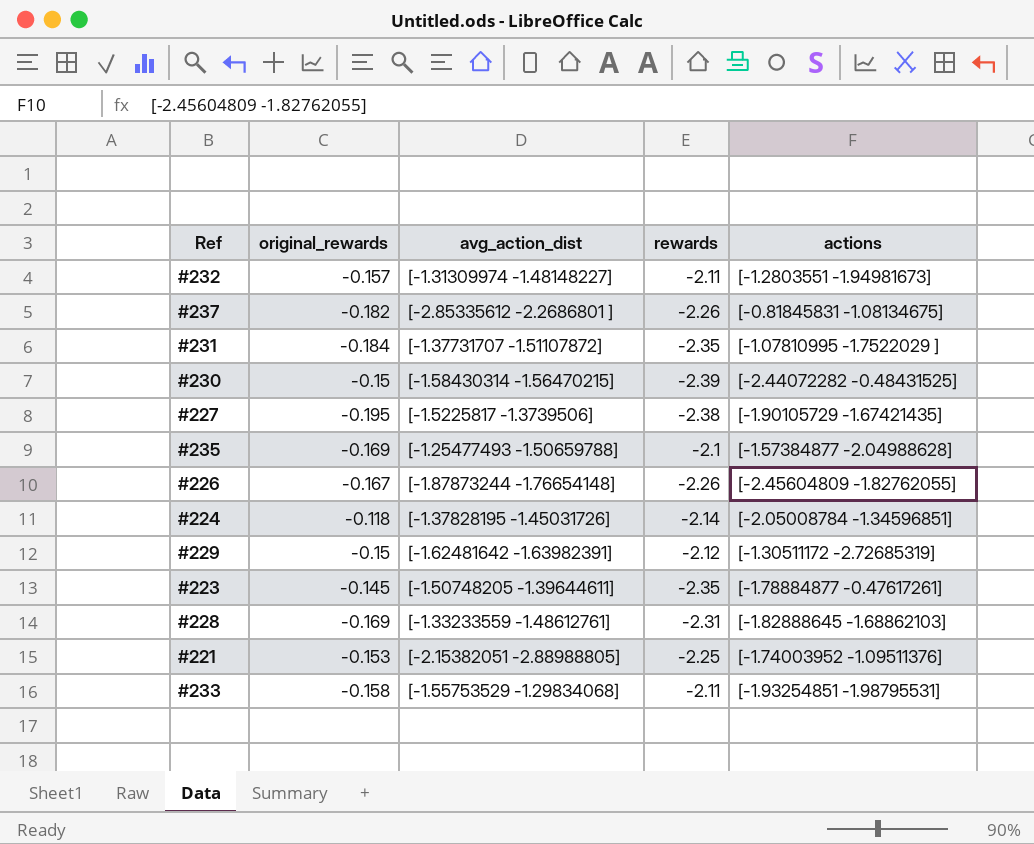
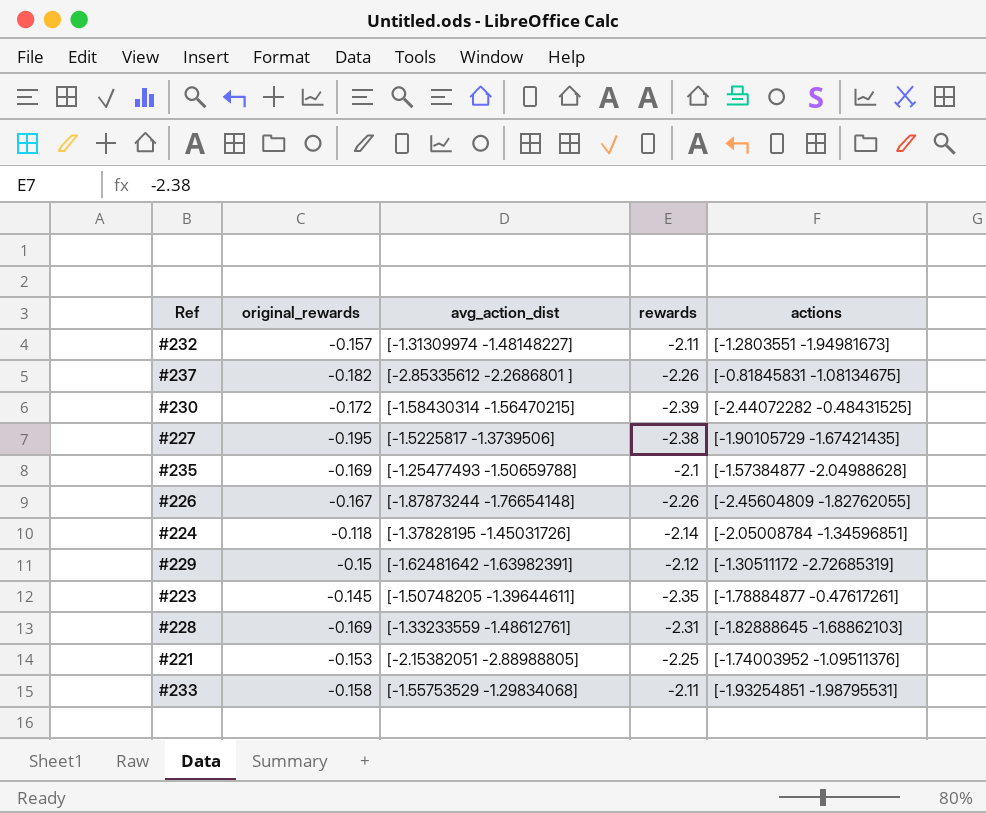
row #231: -0.184 | [-1.37731707 -1.51107872] | -2.35 | [-1.07810995 -1.7522029 ] -> none
#230 | original_rewards: -0.15 -> -0.172

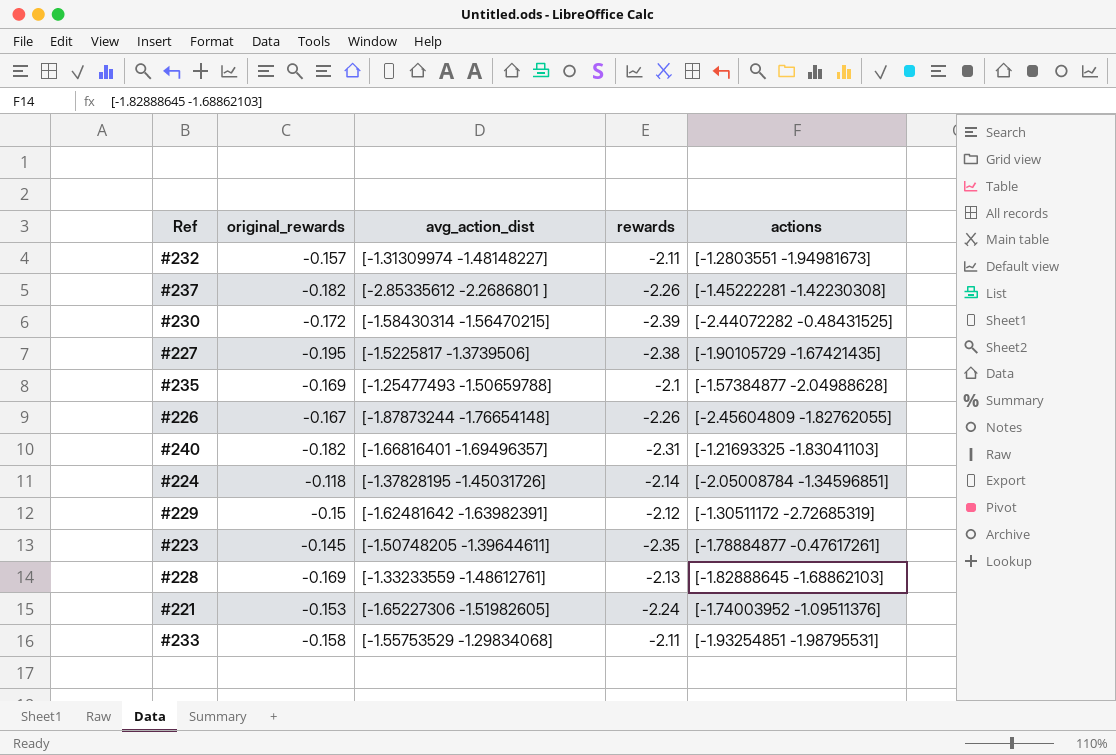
#237 | actions: [-0.81845831 -1.08134675] -> [-1.45222281 -1.42230308]
row #240: none -> -0.182 | [-1.66816401 -1.69496357] | -2.31 | [-1.21693325 -1.83041103]
#228 | rewards: -2.31 -> -2.13
#221 | avg_action_dist: [-2.15382051 -2.88988805] -> [-1.65227306 -1.51982605]
#221 | rewards: -2.25 -> -2.24

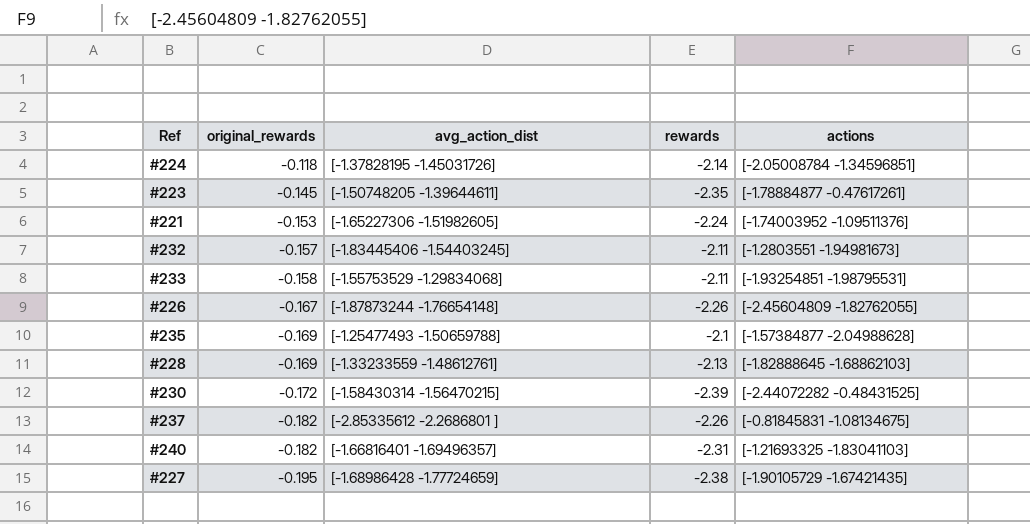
row order: none -> original_rewards descending
row #229: -0.15 | [-1.62481642 -1.63982391] | -2.12 | [-1.30511172 -2.72685319] -> none
#232 | avg_action_dist: [-1.31309974 -1.48148227] -> [-1.83445406 -1.54403245]
#237 | actions: [-1.45222281 -1.42230308] -> [-0.81845831 -1.08134675]
#227 | avg_action_dist: [-1.5225817 -1.3739506] -> [-1.68986428 -1.77724659]

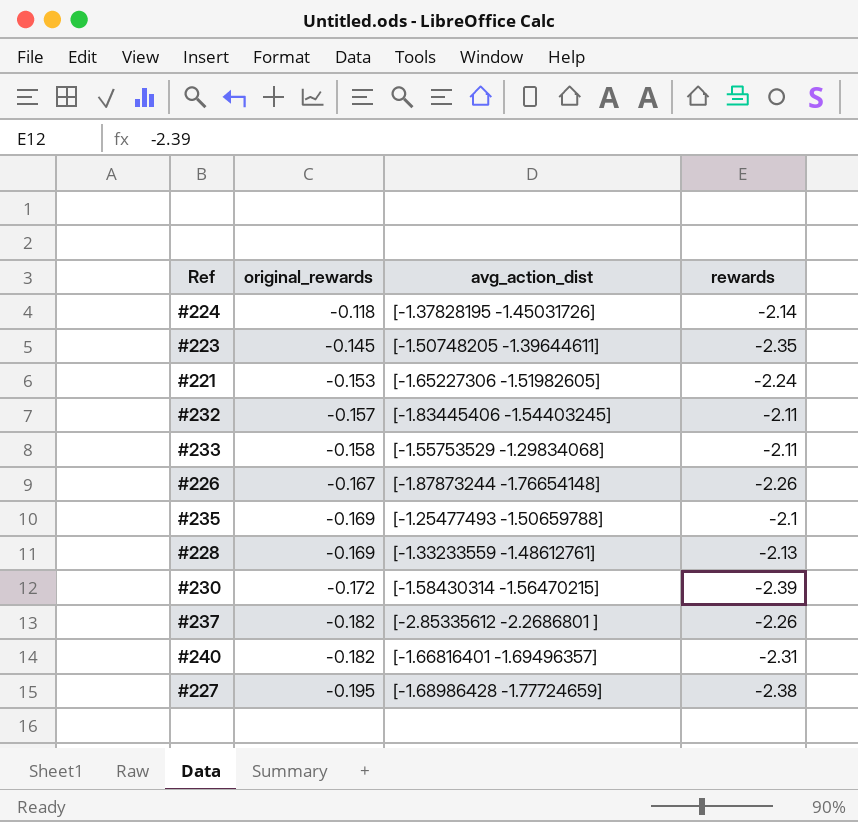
column actions | position: 5 -> none

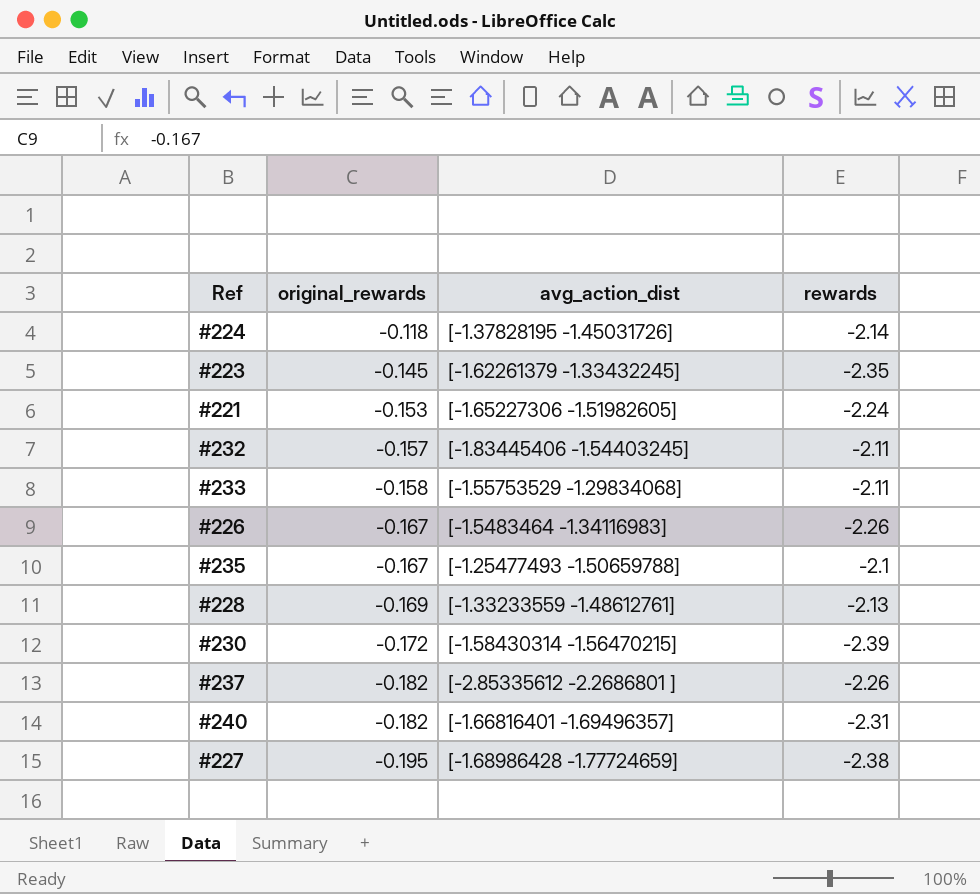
#223 | avg_action_dist: [-1.50748205 -1.39644611] -> [-1.62261379 -1.33432245]
#226 | avg_action_dist: [-1.87873244 -1.76654148] -> [-1.5483464 -1.34116983]
#235 | original_rewards: -0.169 -> -0.167

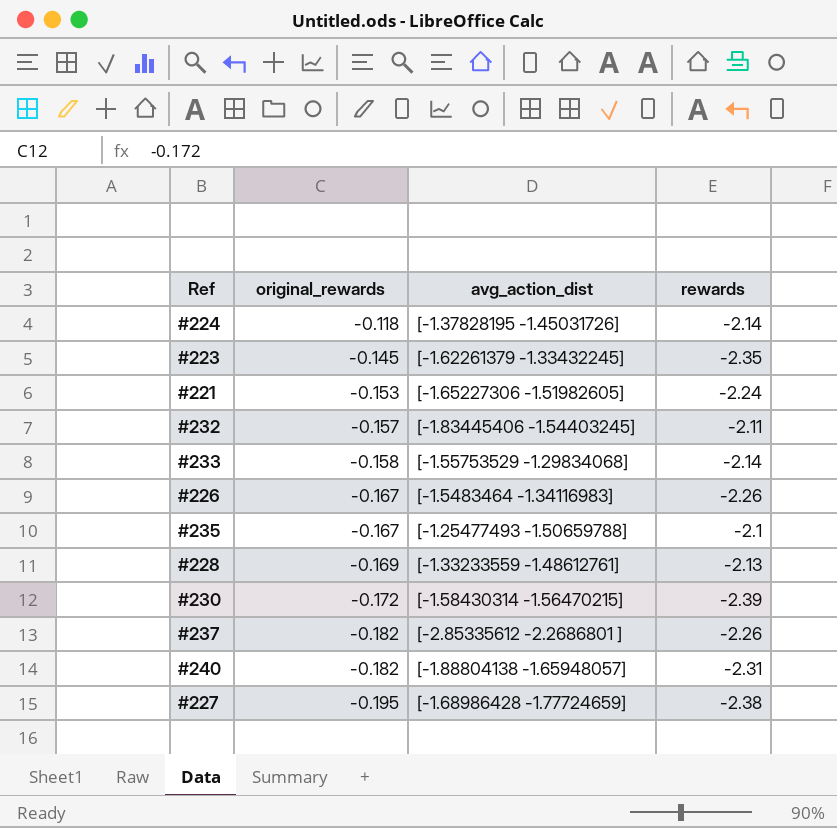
#233 | rewards: -2.11 -> -2.14
#240 | avg_action_dist: [-1.66816401 -1.69496357] -> [-1.88804138 -1.65948057]

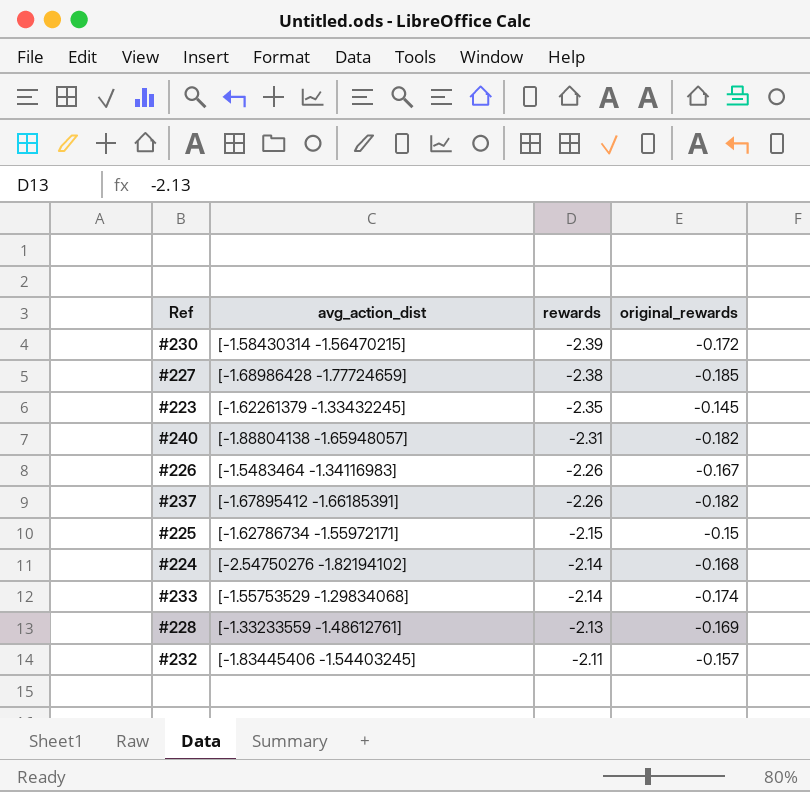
row order: original_rewards descending -> rewards ascending
column original_rewards | position: 2 -> 4
row #221: -0.153 | [-1.65227306 -1.51982605] | -2.24 -> none
row #235: -0.167 | [-1.25477493 -1.50659788] | -2.1 -> none
#227 | original_rewards: -0.195 -> -0.185
#237 | avg_action_dist: [-2.85335612 -2.2686801 ] -> [-1.67895412 -1.66185391]
row #225: none -> [-1.62786734 -1.55972171] | -2.15 | -0.15
#224 | avg_action_dist: [-1.37828195 -1.45031726] -> [-2.54750276 -1.82194102]
#224 | original_rewards: -0.118 -> -0.168
#233 | original_rewards: -0.158 -> -0.174

